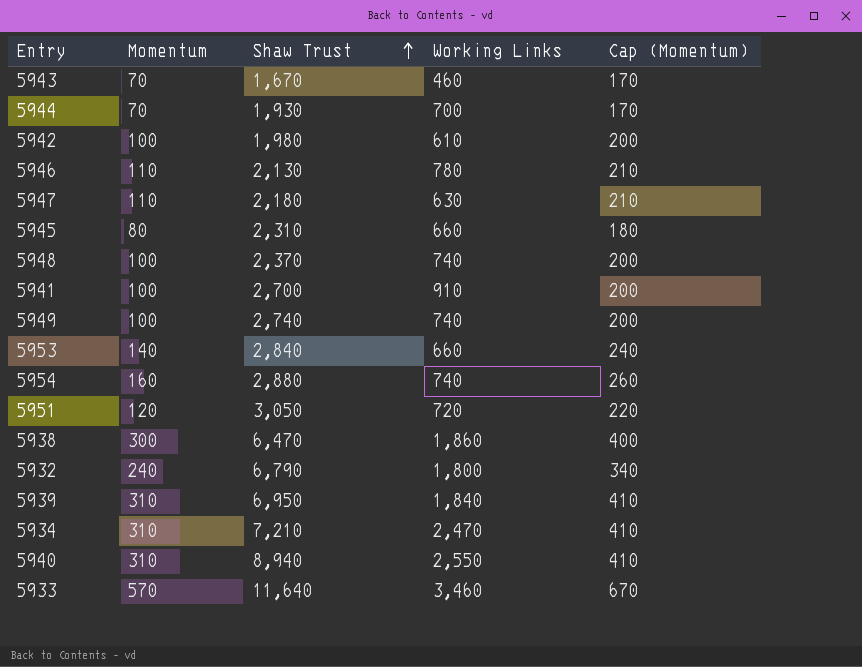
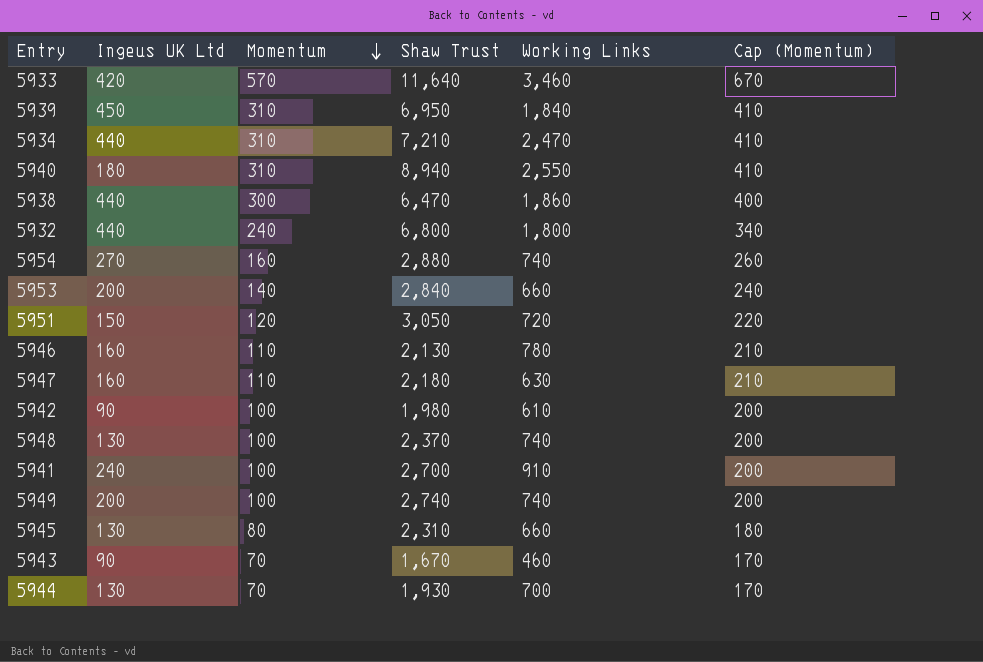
row order: Shaw Trust ascending -> Momentum descending
column Ingeus UK Ltd | position: none -> 2
5932 | Shaw Trust: 6,790 -> 6,800

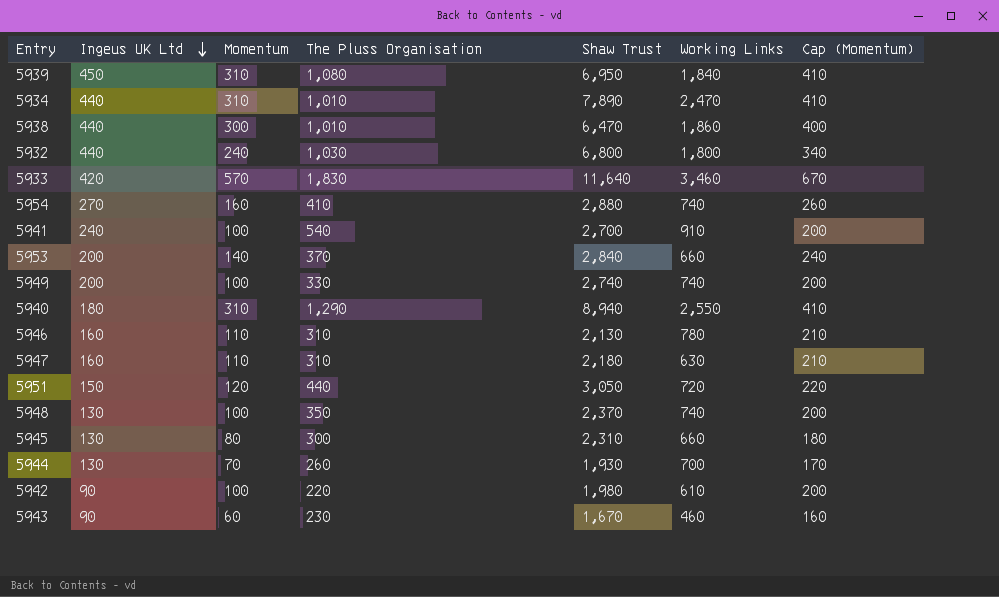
row order: Momentum descending -> Ingeus UK Ltd descending
column The Pluss Organisation | position: none -> 4
5934 | Shaw Trust: 7,210 -> 7,890
5943 | Momentum: 70 -> 60
5943 | Cap (Momentum): 170 -> 160

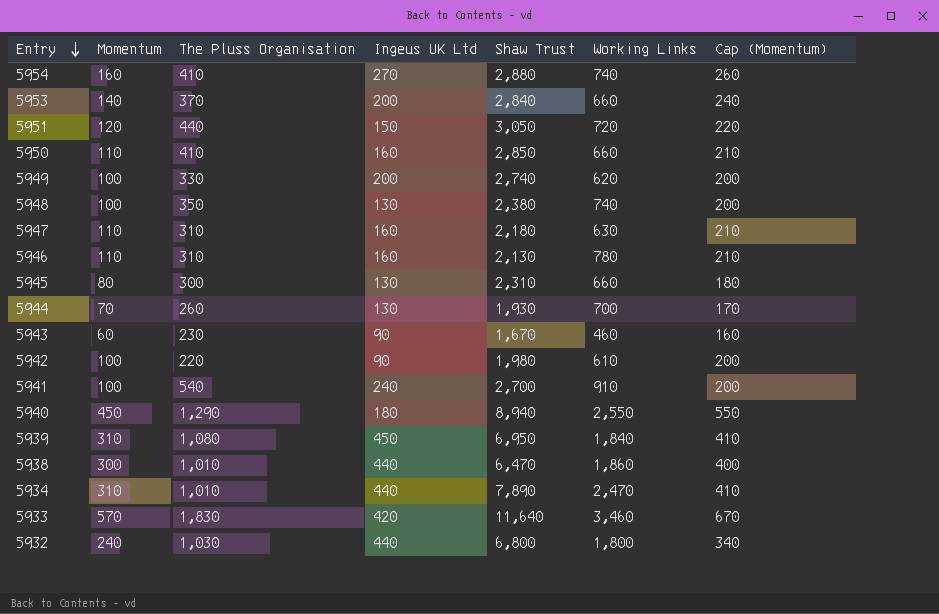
row order: Ingeus UK Ltd descending -> Entry descending
column Ingeus UK Ltd | position: 2 -> 4
row 5950: none -> 110 | 410 | 160 | 2,850 | 660 | 210
5949 | Working Links: 740 -> 620
5948 | Shaw Trust: 2,370 -> 2,380
5940 | Momentum: 310 -> 450
5940 | Cap (Momentum): 410 -> 550

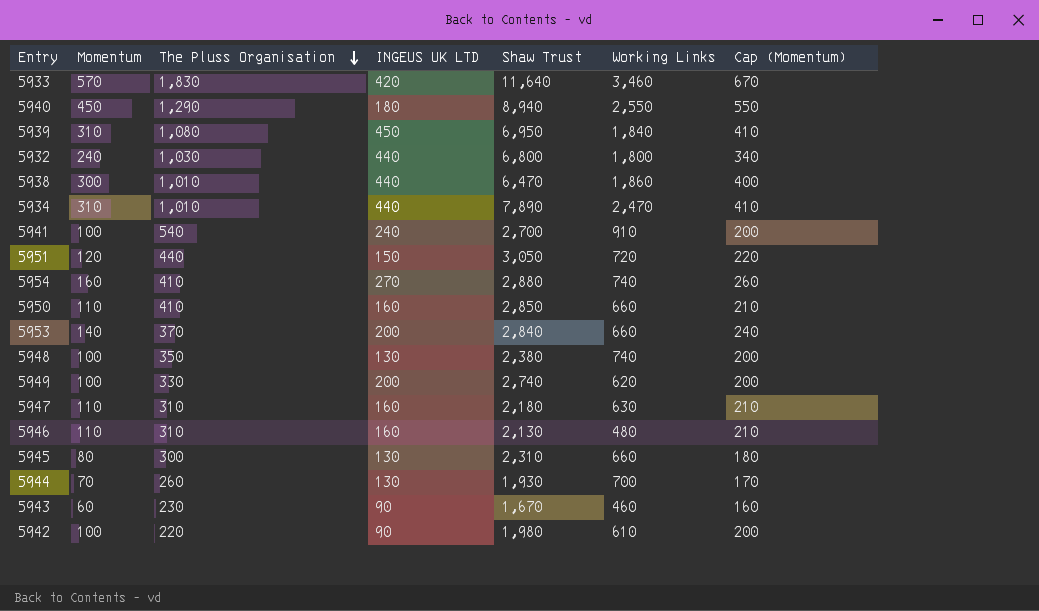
row order: Entry descending -> The Pluss Organisation descending
column name: Ingeus UK Ltd -> INGEUS UK LTD
5946 | Working Links: 780 -> 480

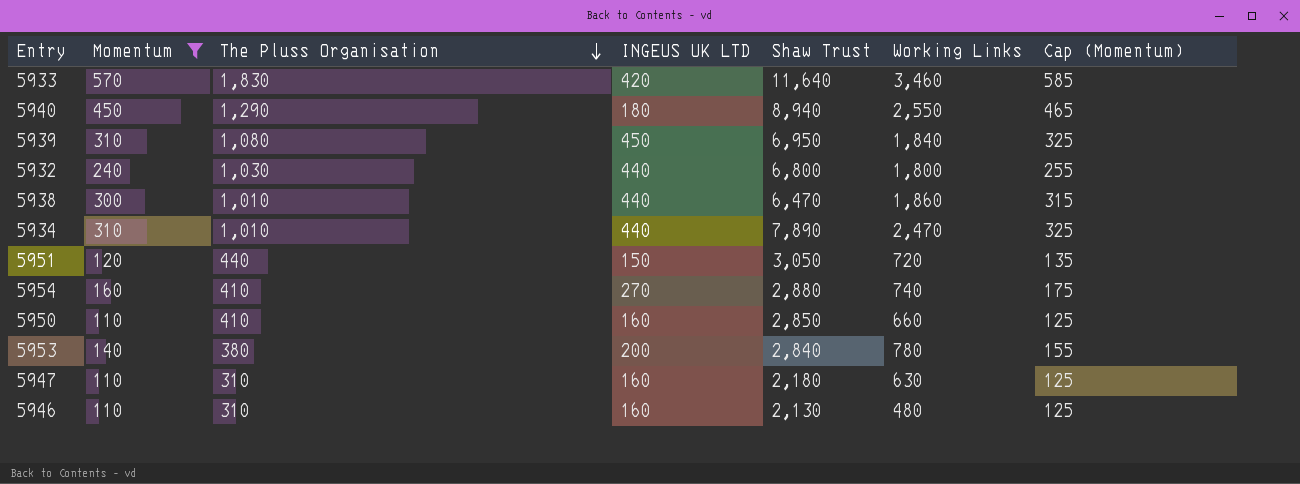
filter: none -> Momentum >= 110
column Cap (Momentum) | formula: [Momentum] + 100 -> [Momentum] + 15
5953 | The Pluss Organisation: 370 -> 380
5953 | Working Links: 660 -> 780

